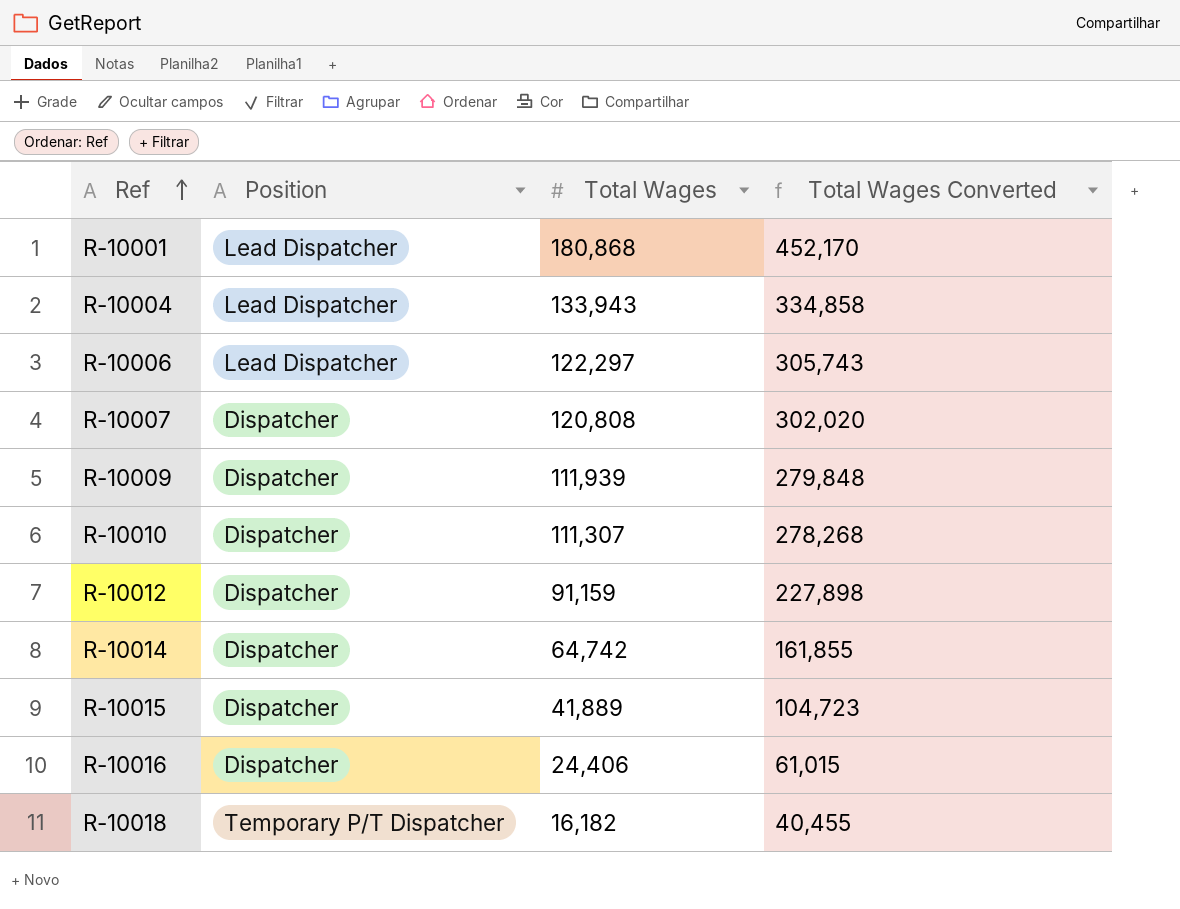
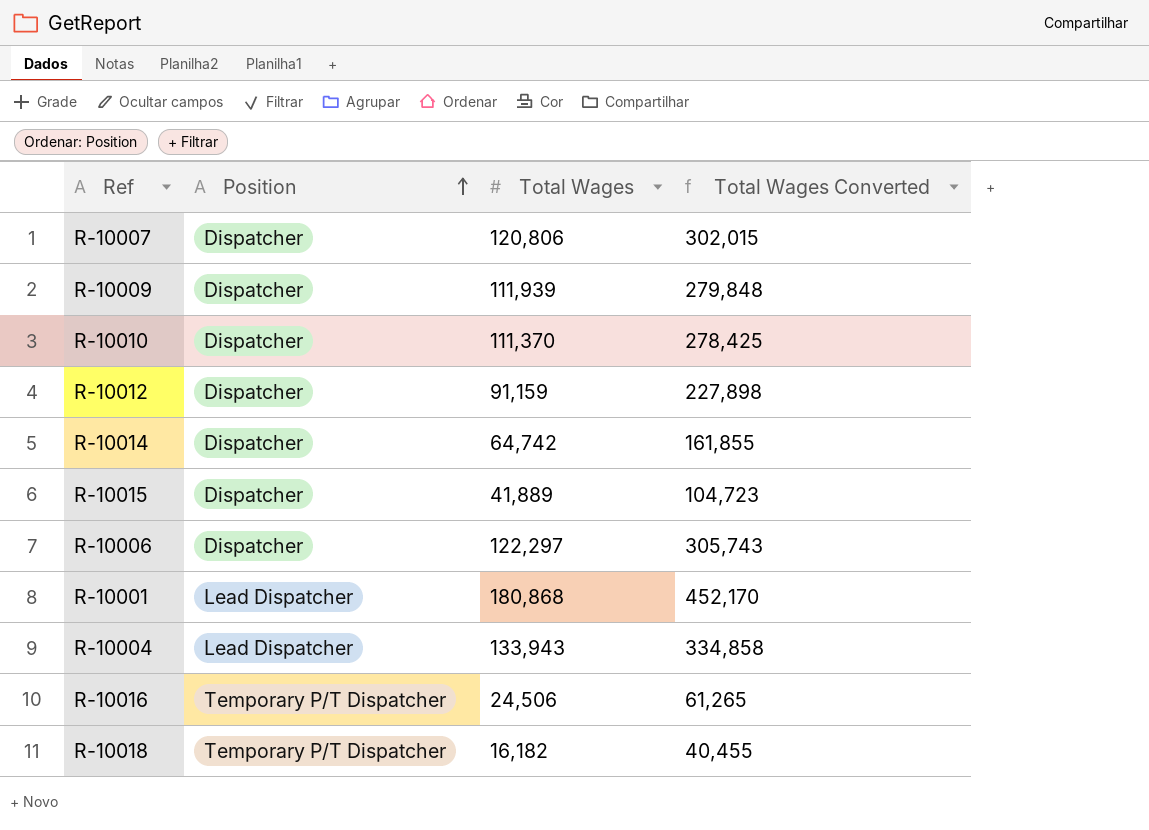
row order: Ref ascending -> Position ascending
R-10007 | Total Wages: 120,808 -> 120,806
R-10007 | Total Wages Converted: 302,020 -> 302,015
R-10010 | Total Wages: 111,307 -> 111,370
R-10010 | Total Wages Converted: 278,268 -> 278,425
R-10006 | Position: Lead Dispatcher -> Dispatcher
R-10016 | Position: Dispatcher -> Temporary P/T Dispatcher
R-10016 | Total Wages: 24,406 -> 24,506
R-10016 | Total Wages Converted: 61,015 -> 61,265

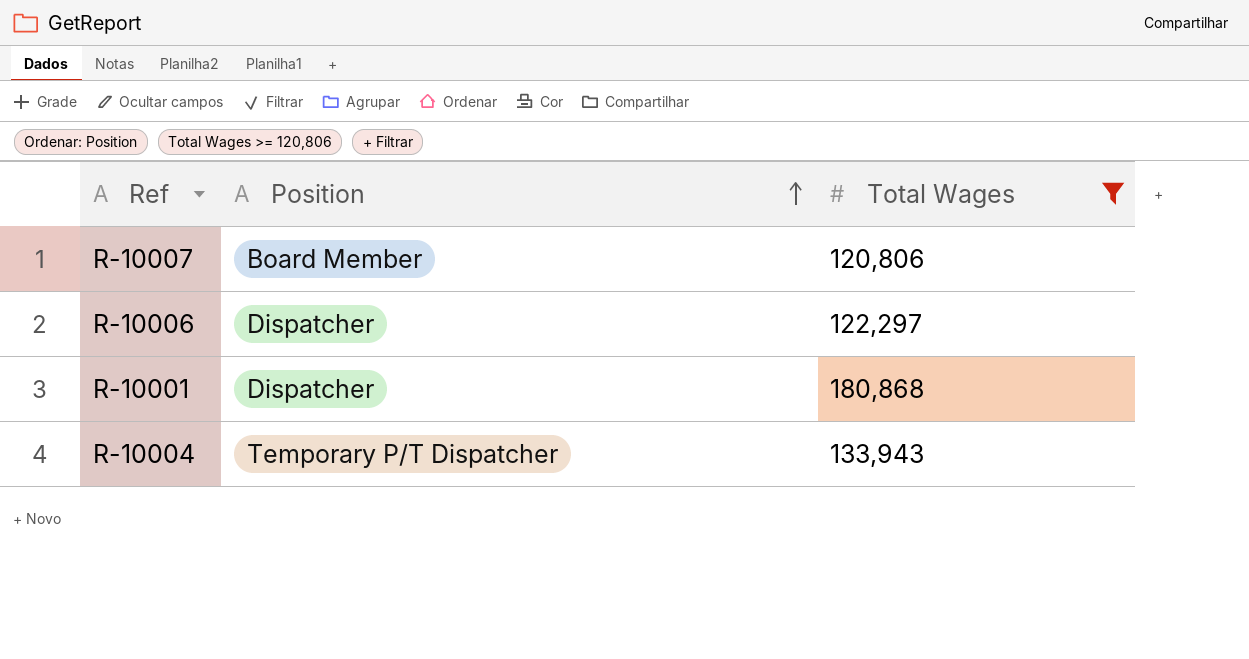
filter: none -> Total Wages >= 120,806
column Total Wages Converted | formula: [Total Wages] * 2.5 -> none
R-10007 | Position: Dispatcher -> Board Member
R-10001 | Position: Lead Dispatcher -> Dispatcher
R-10004 | Position: Lead Dispatcher -> Temporary P/T Dispatcher

